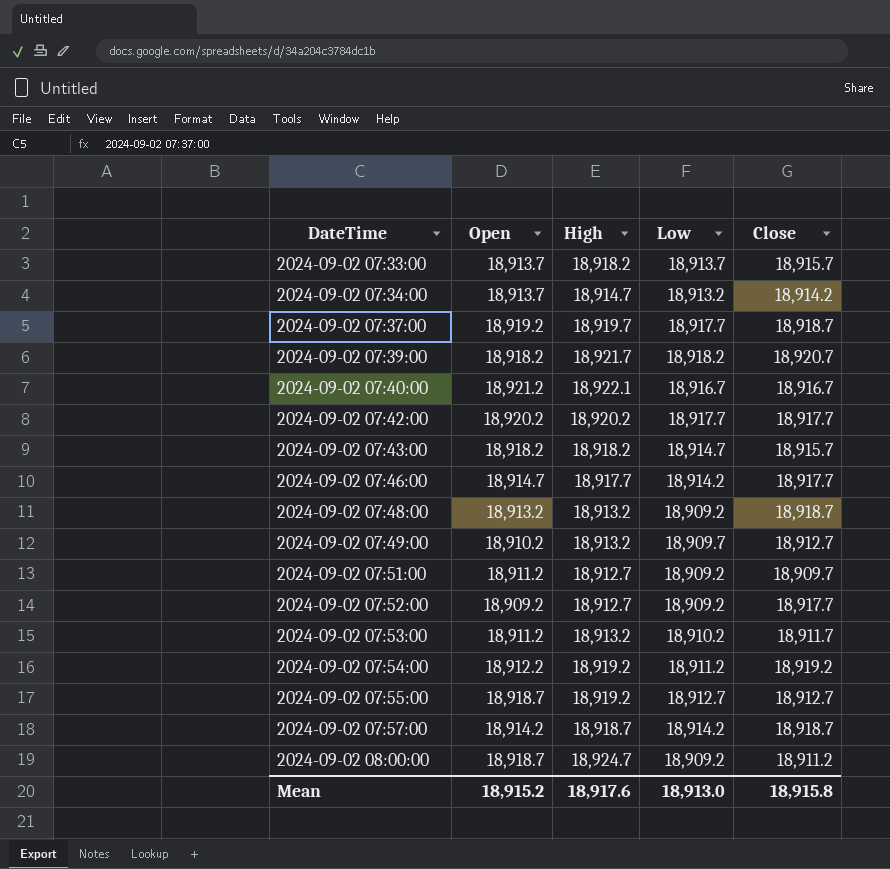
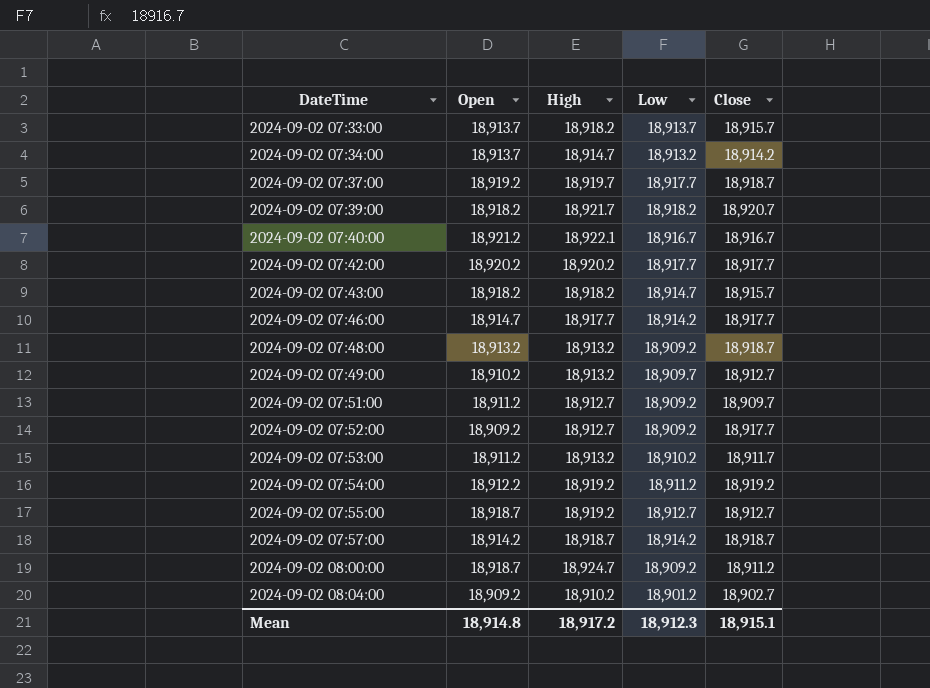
row 2024-09-02 08:04:00: none -> 18,909.2 | 18,910.2 | 18,901.2 | 18,902.7
Mean | Open: 18,915.2 -> 18,914.8
Mean | High: 18,917.6 -> 18,917.2
Mean | Low: 18,913.0 -> 18,912.3
Mean | Close: 18,915.8 -> 18,915.1

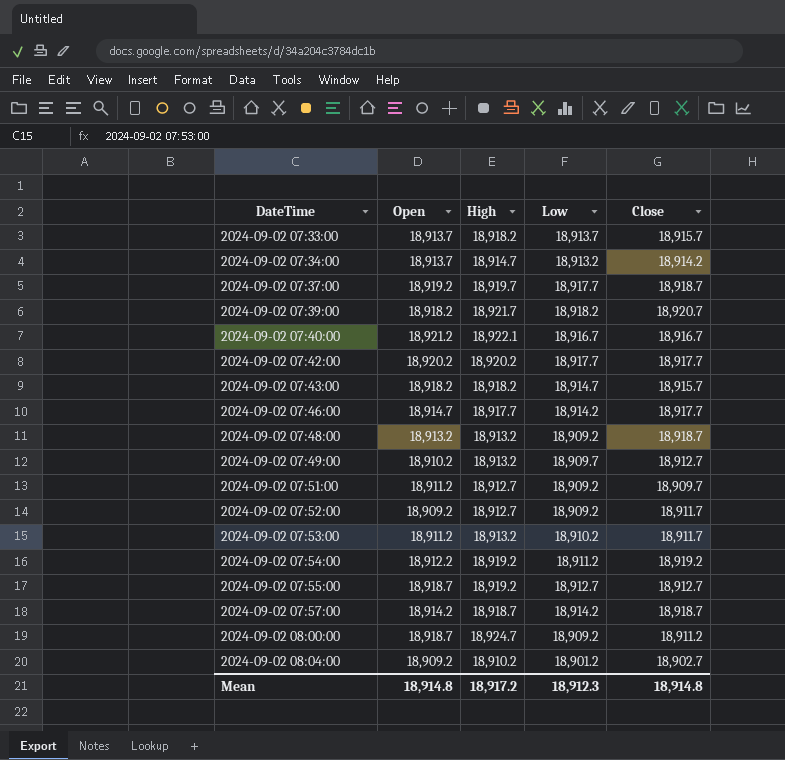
2024-09-02 07:52:00 | Close: 18,917.7 -> 18,911.7
Mean | Close: 18,915.1 -> 18,914.8

